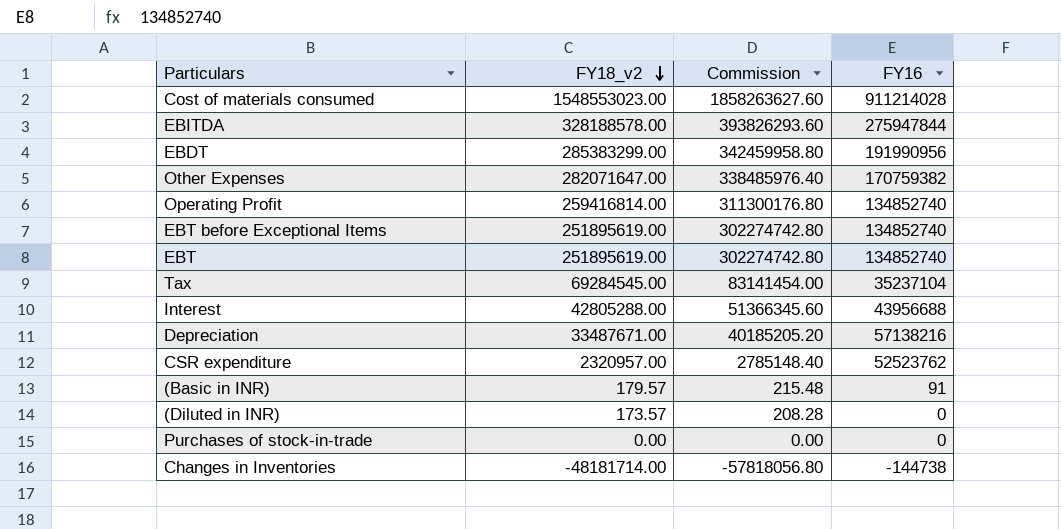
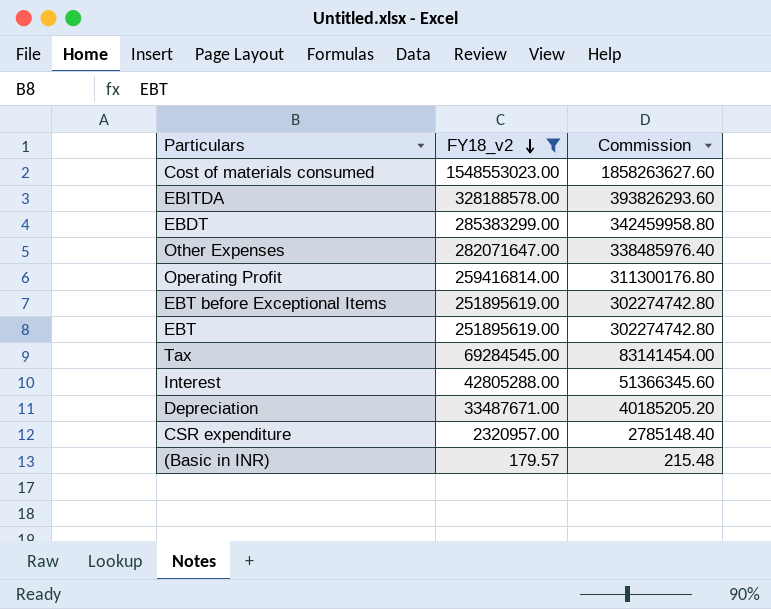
filter: none -> FY18_v2 >= 179.57
column FY16 | position: 4 -> none

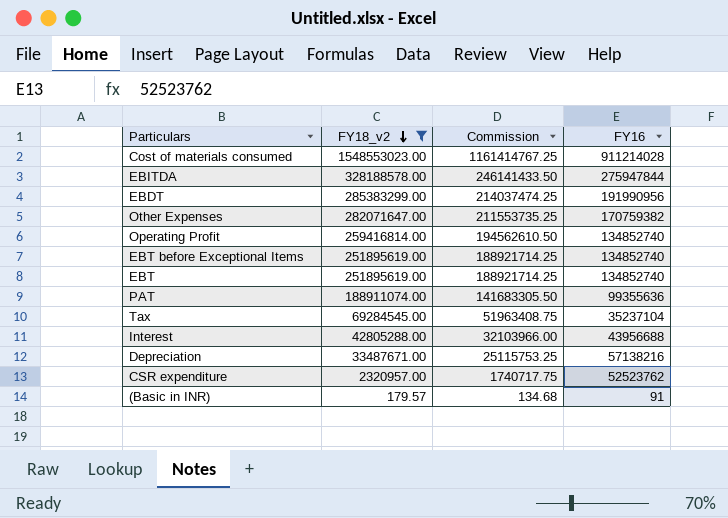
column Commission | formula: [FY18_v2] * 1.2 -> [FY18_v2] * 0.75
column FY16 | position: none -> 4
row PAT: none -> 188911074.00 | 141683305.50 | 99355636

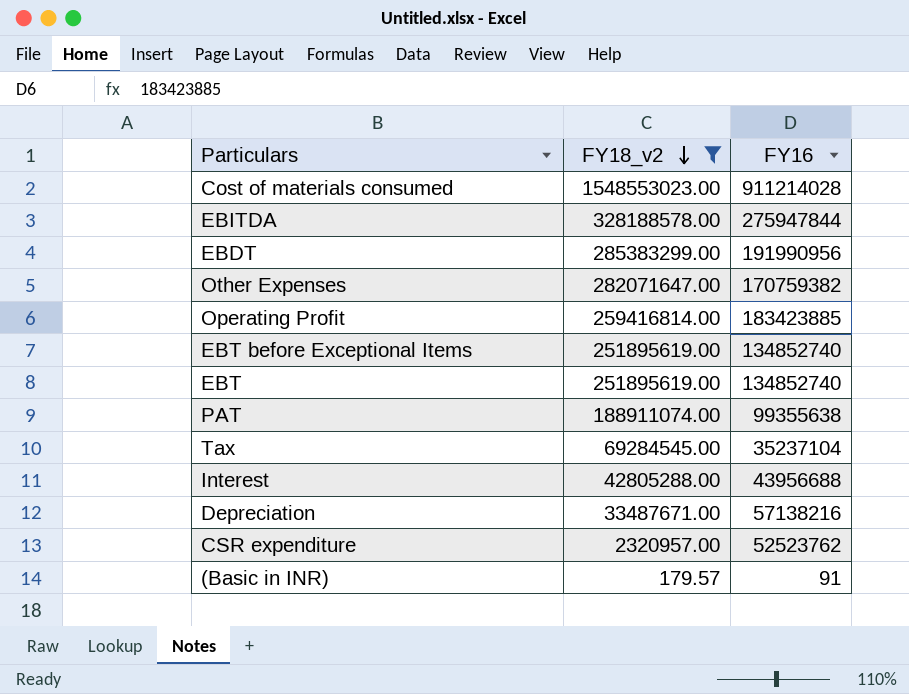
column Commission | formula: [FY18_v2] * 0.75 -> none
Operating Profit | FY16: 134852740 -> 183423885
PAT | FY16: 99355636 -> 99355638

